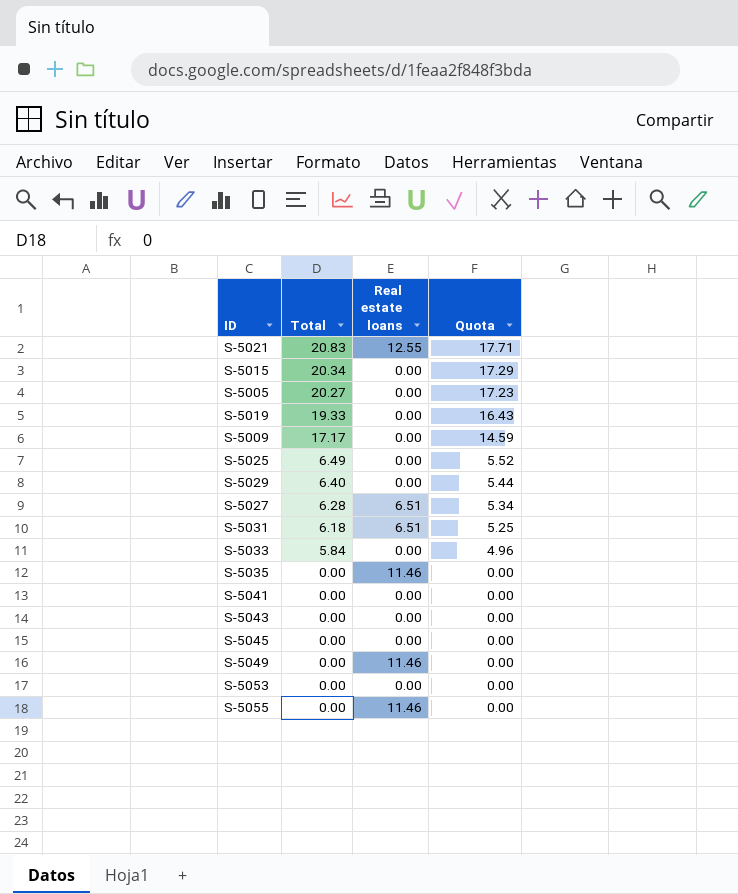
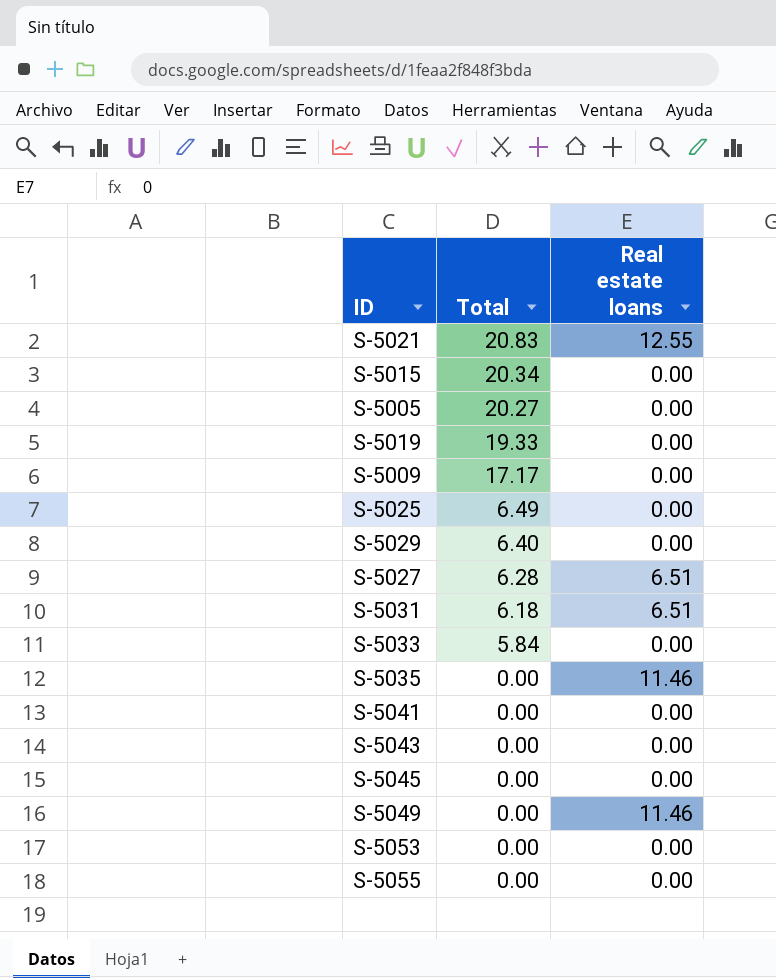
column Quota | formula: [Total] * 0.85 -> none
S-5055 | Real estate loans: 11.46 -> 0.00

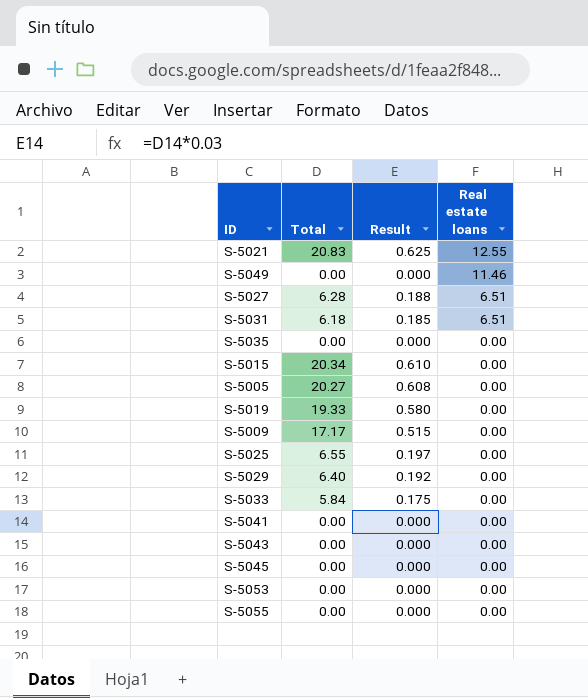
row order: Total descending -> Real estate loans descending
column Result | formula: none -> [Total] * 0.03
S-5035 | Real estate loans: 11.46 -> 0.00
S-5025 | Total: 6.49 -> 6.55

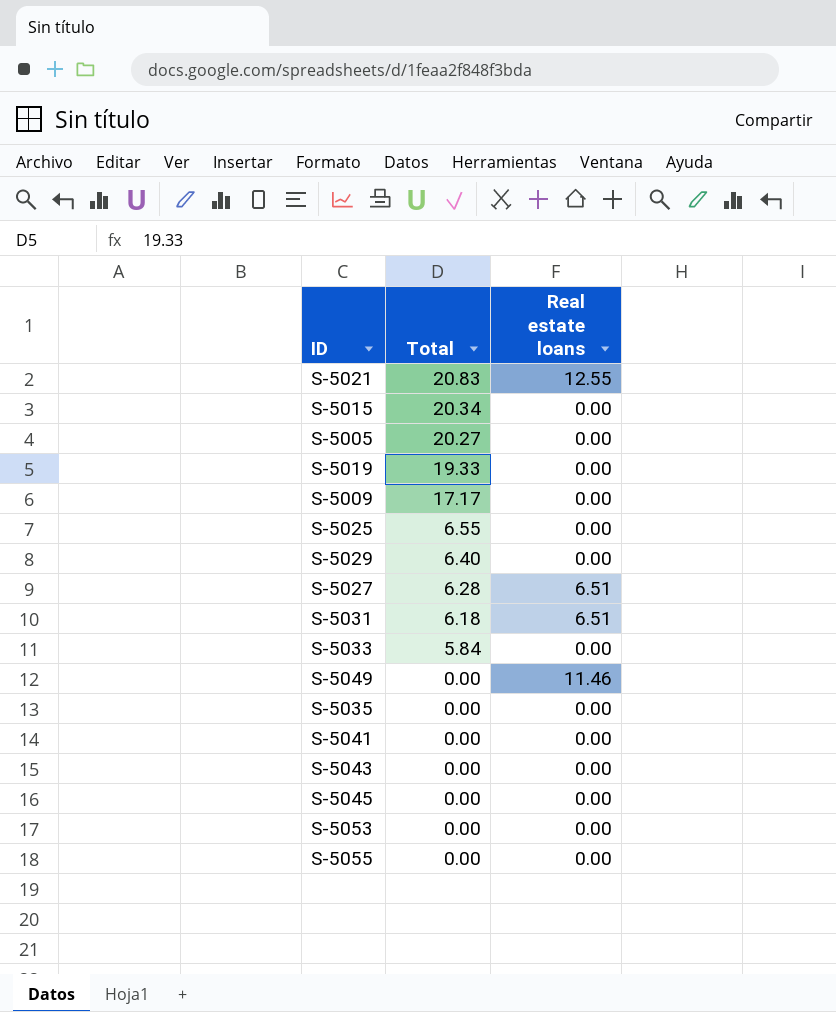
row order: Real estate loans descending -> Total descending
column Result | formula: [Total] * 0.03 -> none

